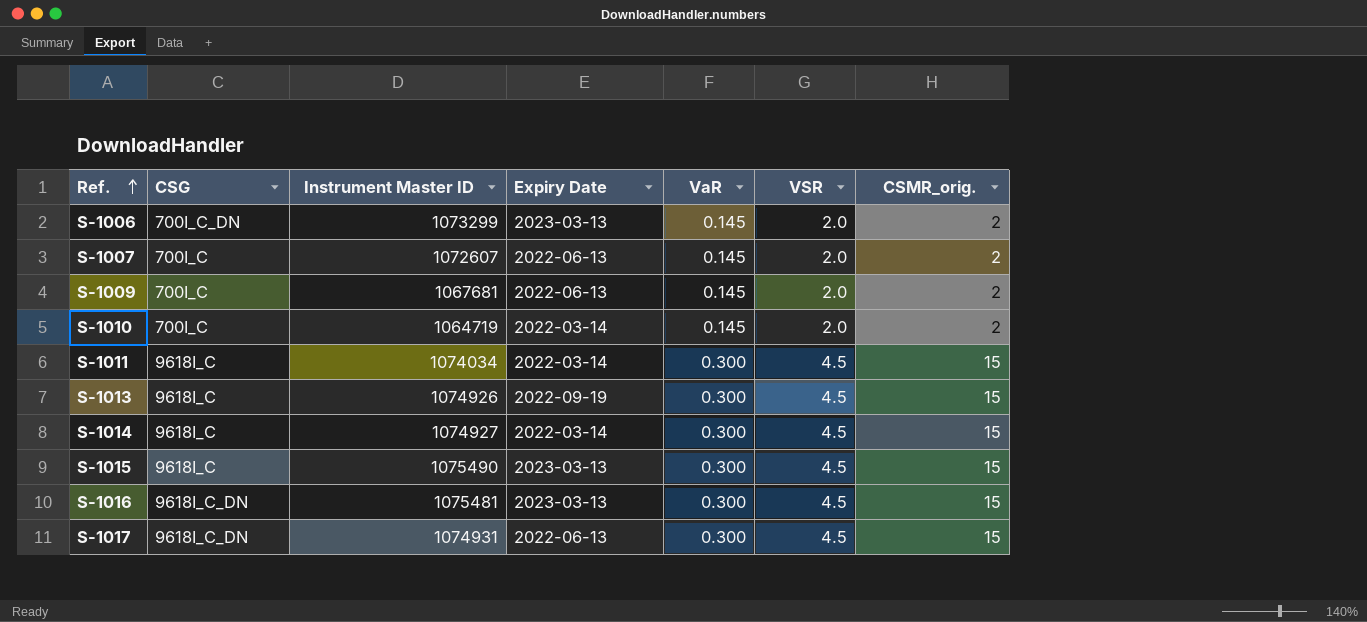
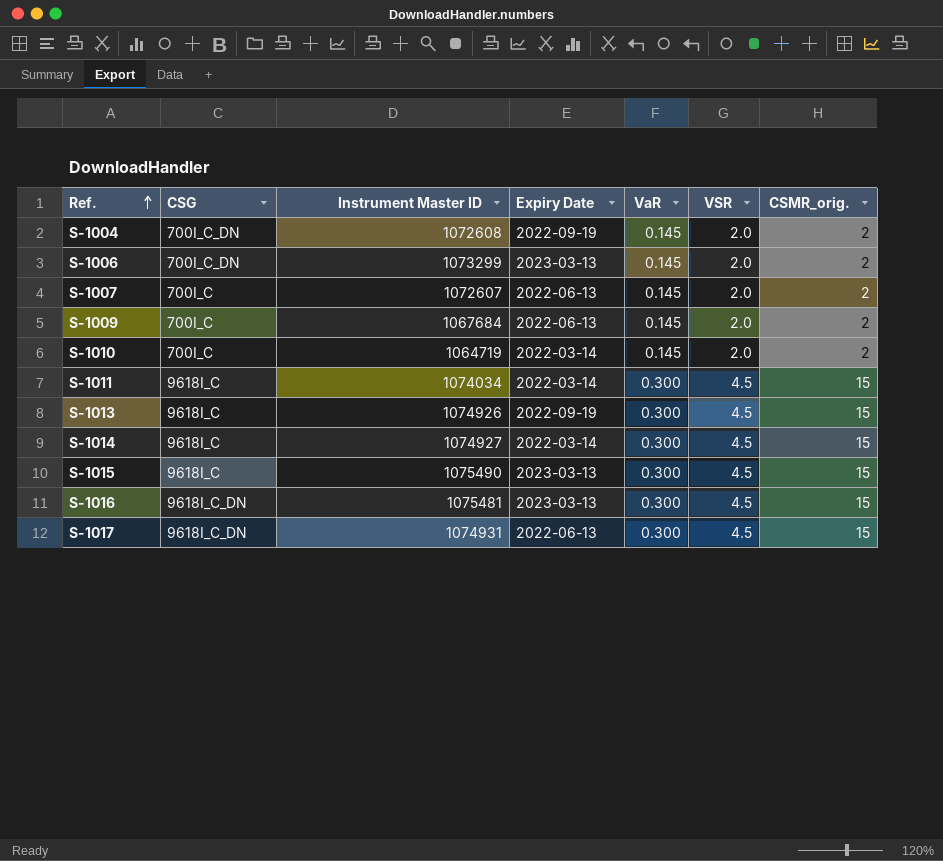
row S-1004: none -> 700I_C_DN | 1072608 | 2022-09-19 | 0.145 | 2.0 | 2
S-1009 | Instrument Master ID: 1067681 -> 1067684

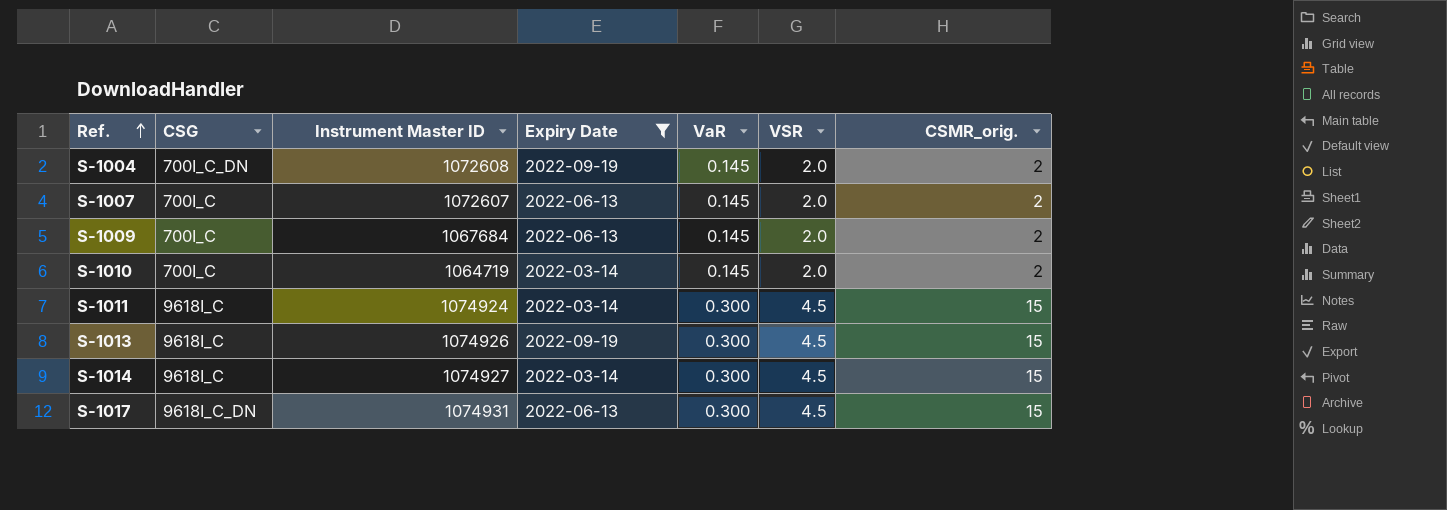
filter: none -> Expiry Date != 2023-03-13
S-1011 | Instrument Master ID: 1074034 -> 1074924

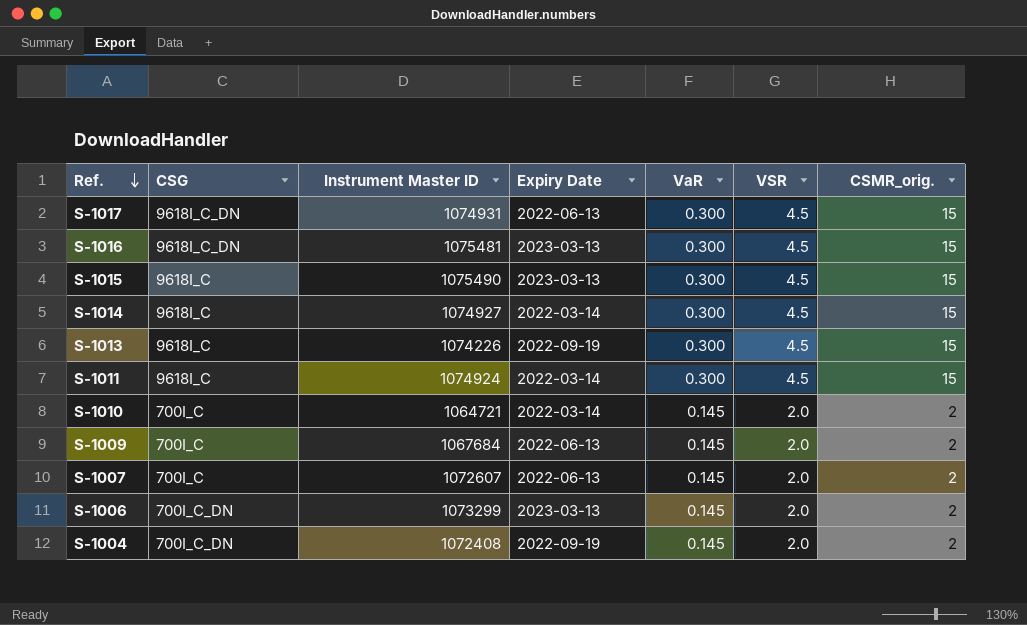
filter: Expiry Date != 2023-03-13 -> none
row order: Ref. ascending -> Ref. descending
S-1013 | Instrument Master ID: 1074926 -> 1074226
S-1010 | Instrument Master ID: 1064719 -> 1064721
S-1004 | Instrument Master ID: 1072608 -> 1072408

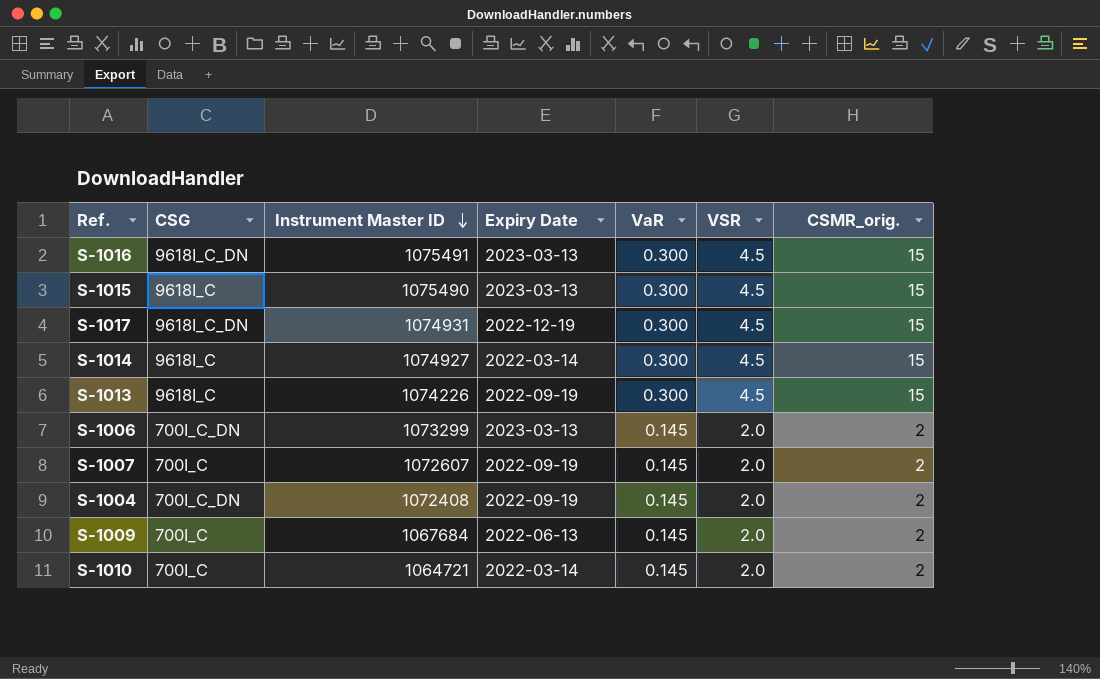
row order: Ref. descending -> Instrument Master ID descending
row S-1011: 9618I_C | 1074924 | 2022-03-14 | 0.300 | 4.5 | 15 -> none
S-1016 | Instrument Master ID: 1075481 -> 1075491
S-1017 | Expiry Date: 2022-06-13 -> 2022-12-19
S-1007 | Expiry Date: 2022-06-13 -> 2022-09-19

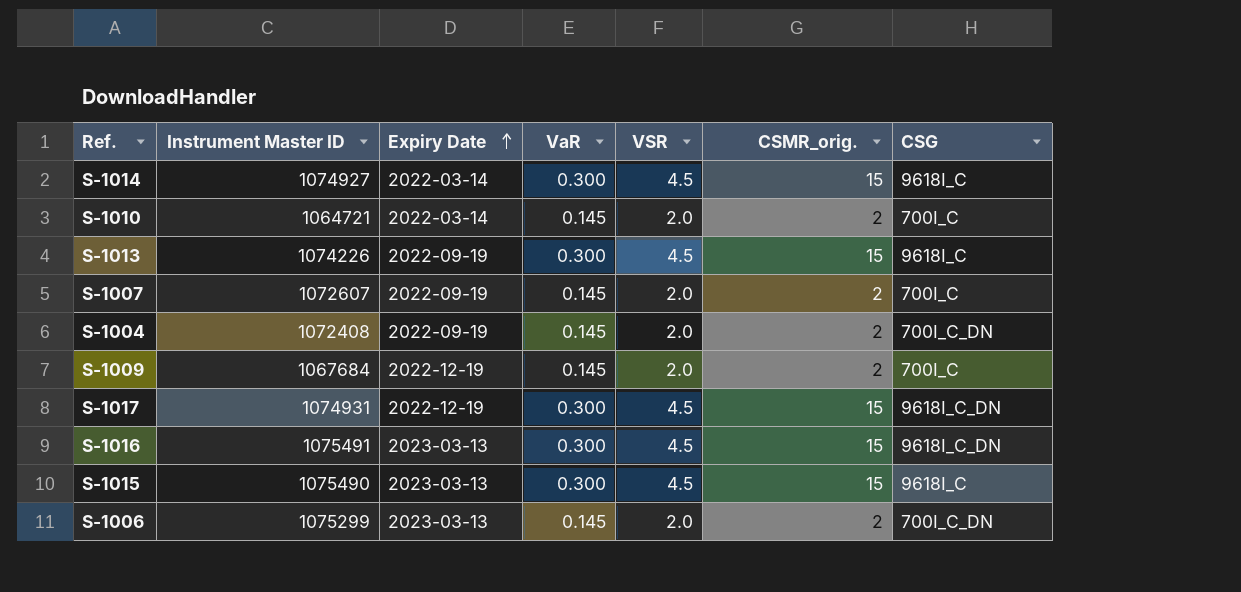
row order: Instrument Master ID descending -> Expiry Date ascending
column CSG | position: 2 -> 7
S-1009 | Expiry Date: 2022-06-13 -> 2022-12-19
S-1006 | Instrument Master ID: 1073299 -> 1075299

